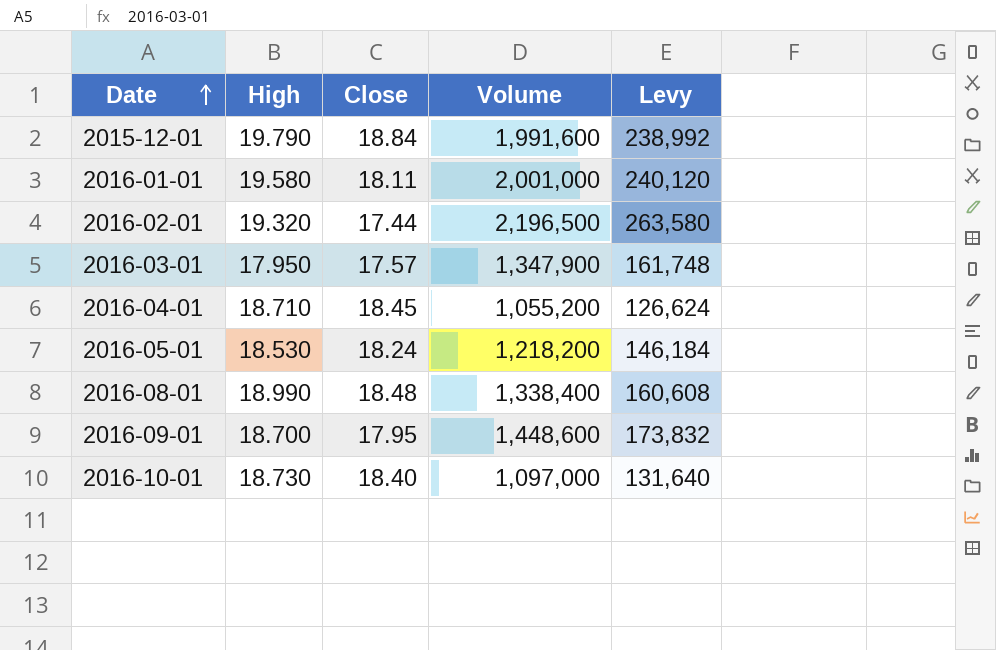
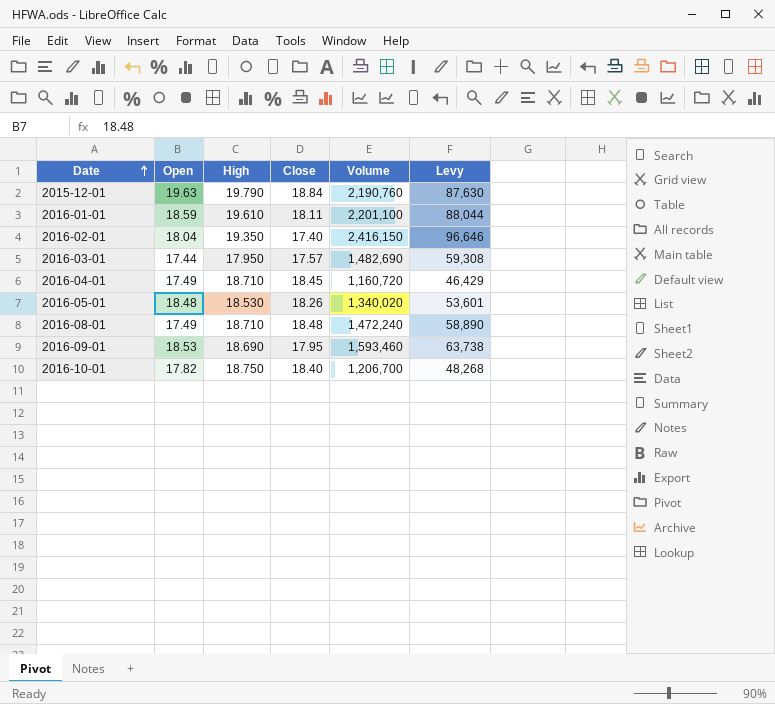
column Open | position: none -> 2
column Levy | formula: [Volume] * 0.12 -> [Volume] * 0.04
2015-12-01 | Volume: 1,991,600 -> 2,190,760
2016-01-01 | High: 19.580 -> 19.610
2016-01-01 | Volume: 2,001,000 -> 2,201,100
2016-02-01 | High: 19.320 -> 19.350
2016-02-01 | Close: 17.44 -> 17.40
2016-02-01 | Volume: 2,196,500 -> 2,416,150
2016-03-01 | Volume: 1,347,900 -> 1,482,690
2016-04-01 | Volume: 1,055,200 -> 1,160,720
2016-05-01 | Close: 18.24 -> 18.26
2016-05-01 | Volume: 1,218,200 -> 1,340,020
2016-08-01 | High: 18.990 -> 18.710
2016-08-01 | Volume: 1,338,400 -> 1,472,240
2016-09-01 | High: 18.700 -> 18.690
2016-09-01 | Volume: 1,448,600 -> 1,593,460
2016-10-01 | High: 18.730 -> 18.750
2016-10-01 | Volume: 1,097,000 -> 1,206,700

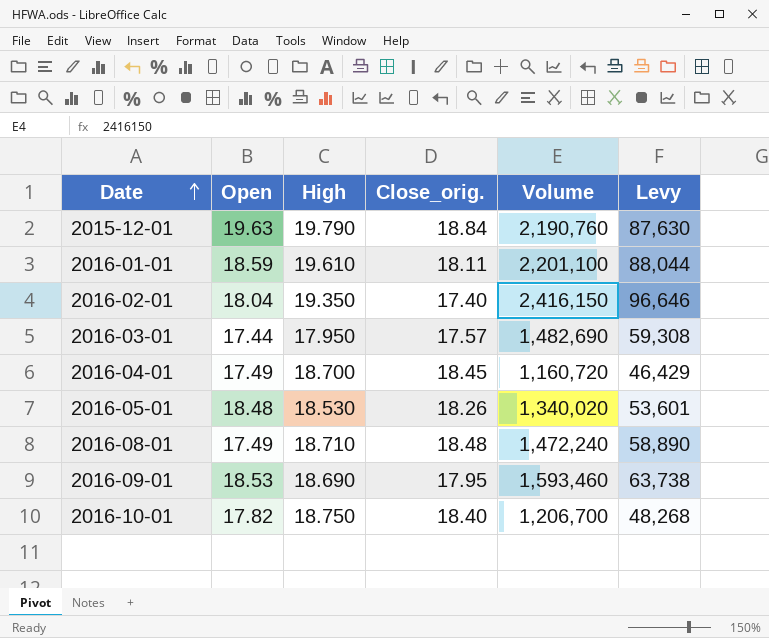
column name: Close -> Close_orig.
2016-04-01 | High: 18.710 -> 18.700

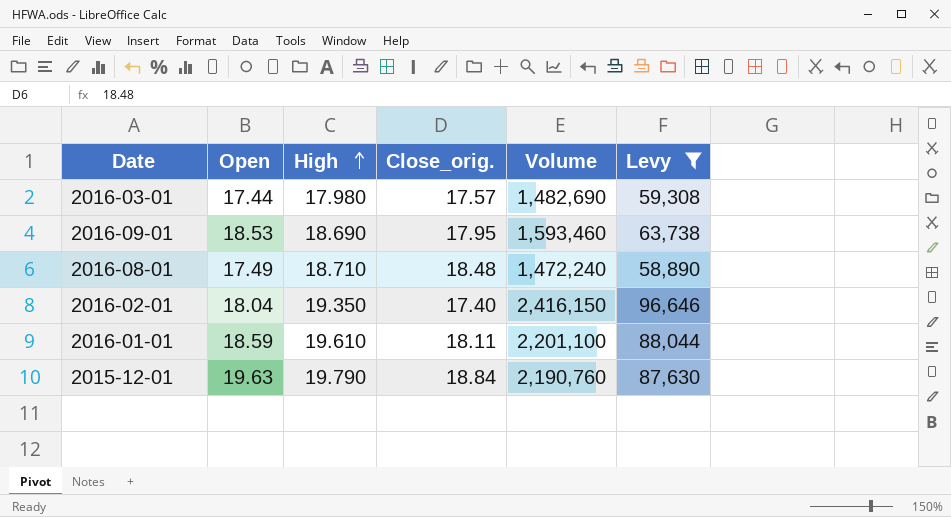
filter: none -> Levy >= 58,890
row order: Date ascending -> High ascending
2016-03-01 | High: 17.950 -> 17.980

